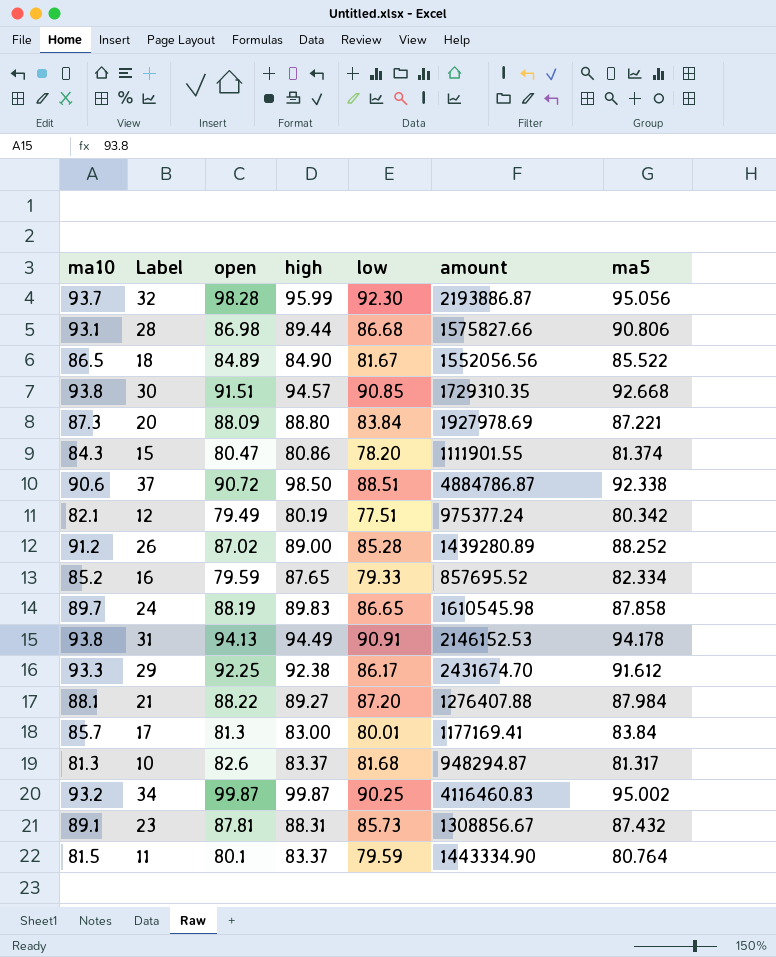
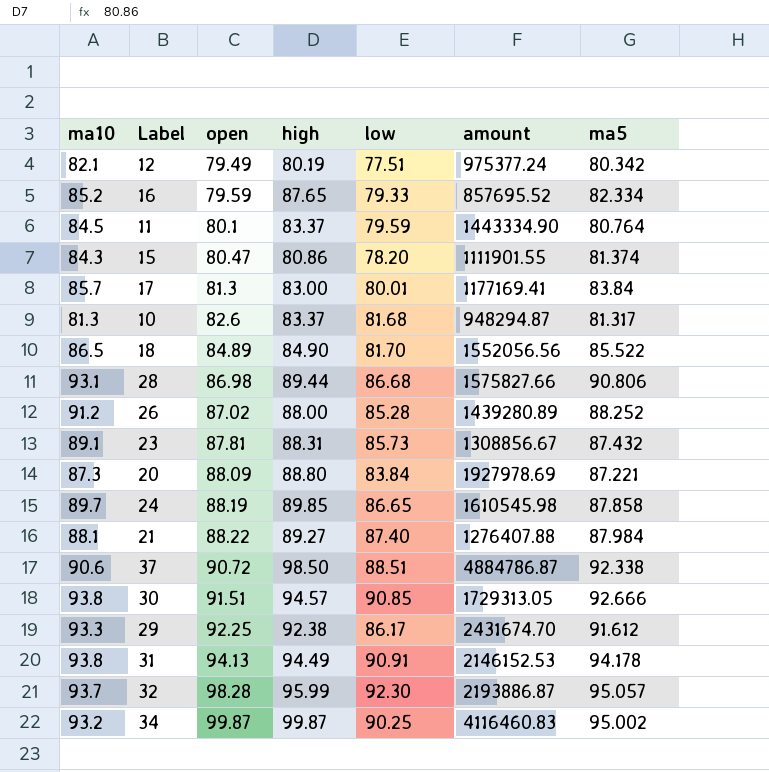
row order: none -> open ascending
11 | ma10: 81.5 -> 84.5
18 | low: 81.67 -> 81.70
26 | high: 89.00 -> 88.00
24 | high: 89.83 -> 89.85
21 | low: 87.20 -> 87.40
30 | amount: 1729310.35 -> 1729313.05
30 | ma5: 92.668 -> 92.666
32 | ma5: 95.056 -> 95.057

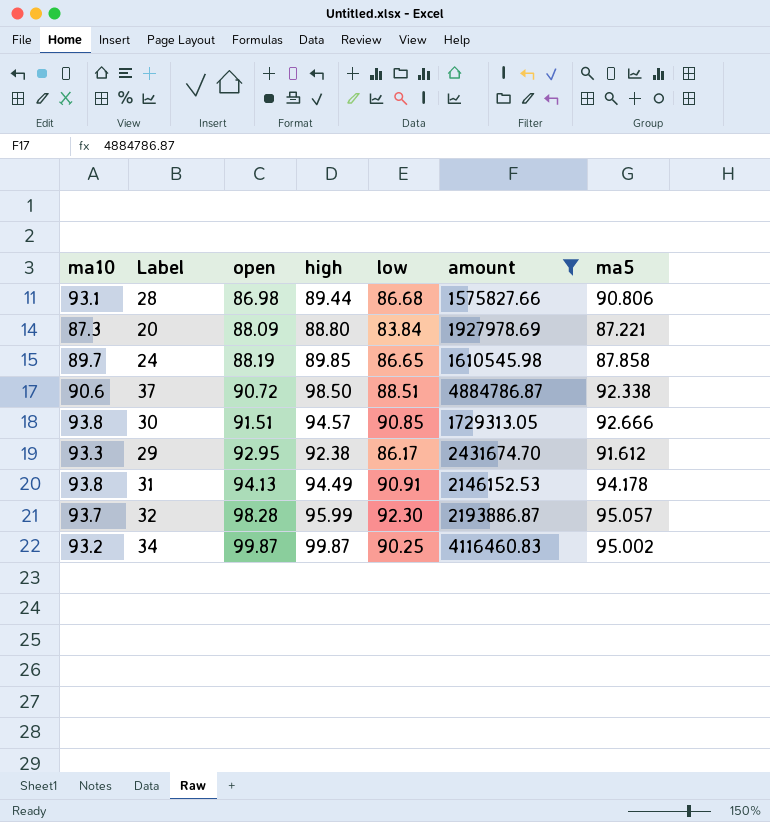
filter: none -> amount >= 1575827.66
29 | open: 92.25 -> 92.95

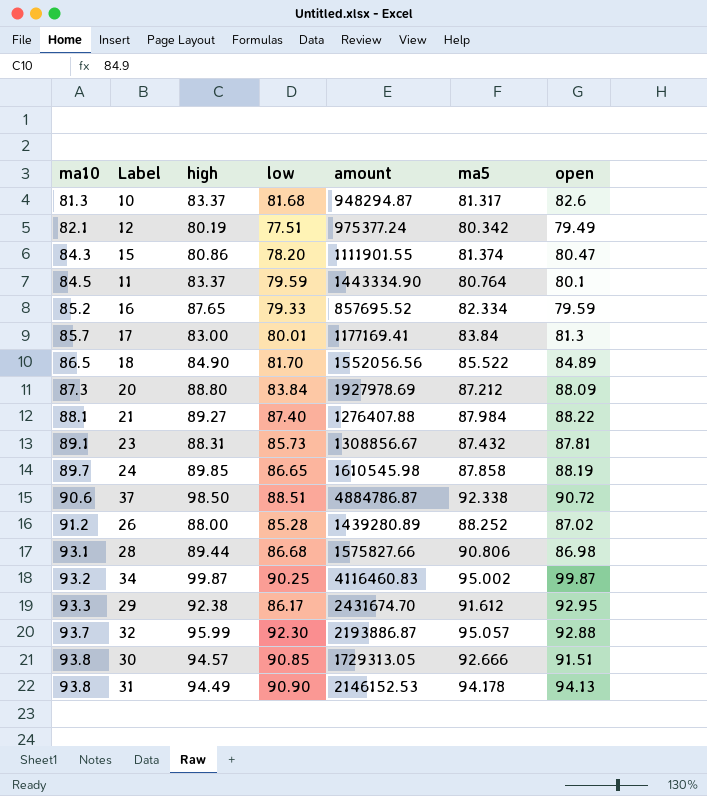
filter: amount >= 1575827.66 -> none
row order: open ascending -> ma10 ascending
column open | position: 3 -> 7
20 | ma5: 87.221 -> 87.212
32 | open: 98.28 -> 92.88
31 | low: 90.91 -> 90.90

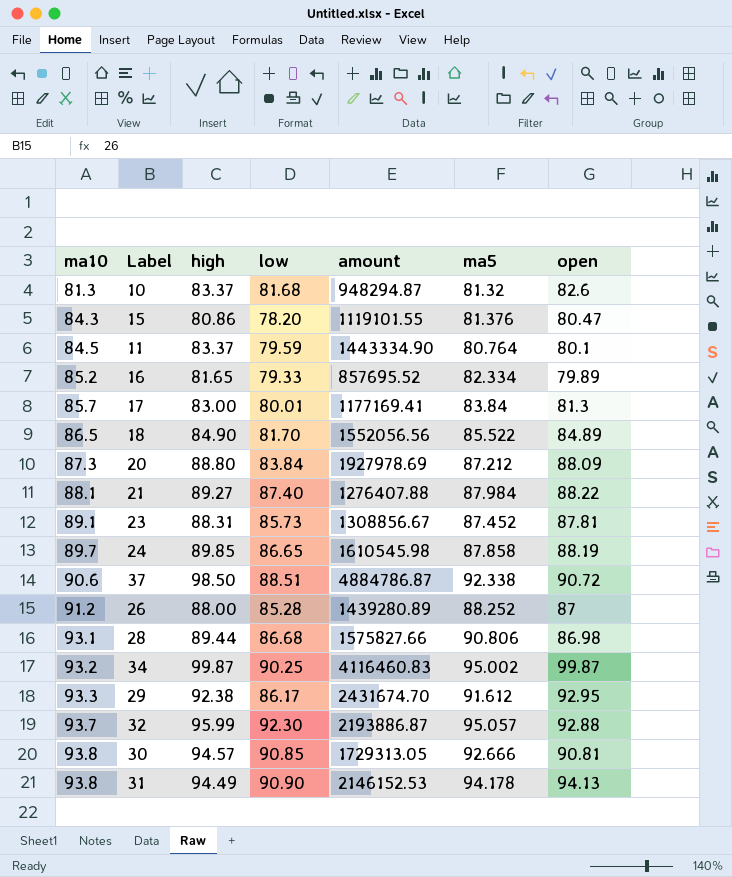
row 12: 82.1 | 80.19 | 77.51 | 975377.24 | 80.342 | 79.49 -> none
10 | ma5: 81.317 -> 81.32
15 | amount: 1111901.55 -> 1119101.55
15 | ma5: 81.374 -> 81.376
16 | high: 87.65 -> 81.65
16 | open: 79.59 -> 79.89
23 | ma5: 87.432 -> 87.452
26 | open: 87.02 -> 87
30 | open: 91.51 -> 90.81

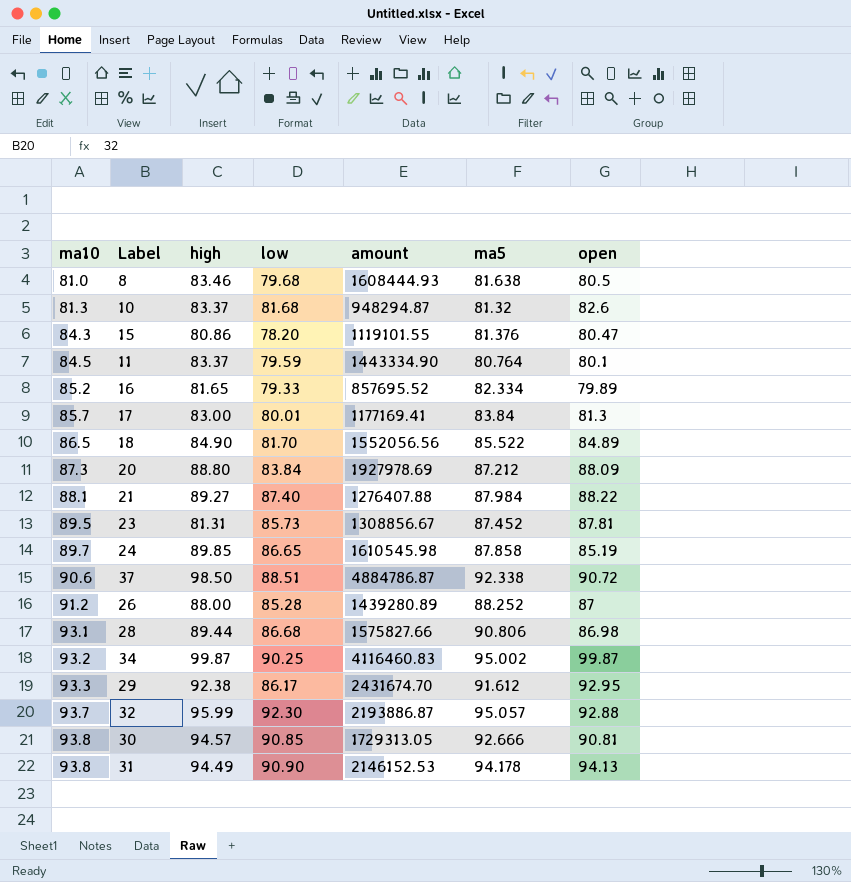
row 8: none -> 81.0 | 83.46 | 79.68 | 1608444.93 | 81.638 | 80.5
23 | ma10: 89.1 -> 89.5
23 | high: 88.31 -> 81.31
24 | open: 88.19 -> 85.19

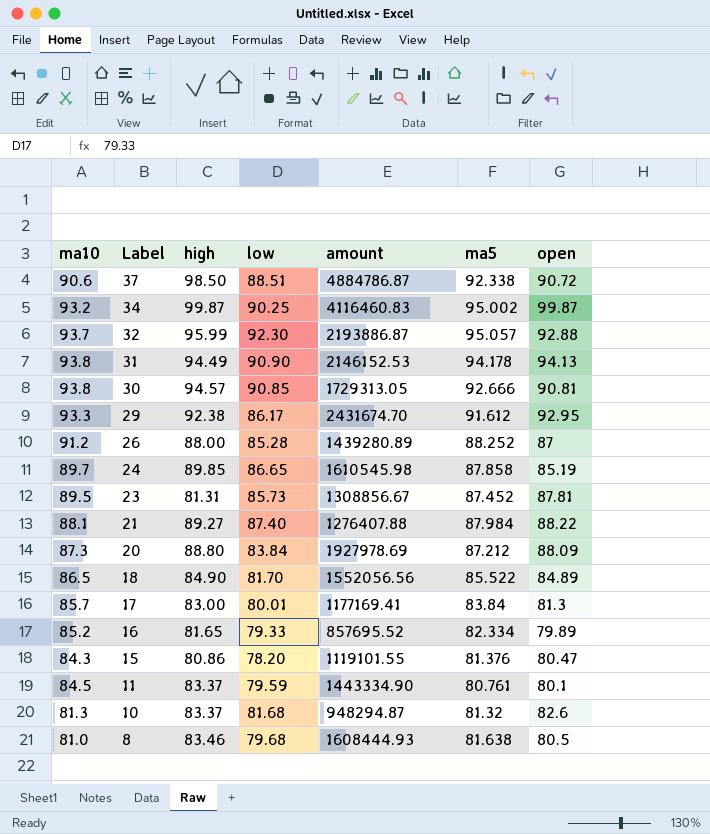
row order: ma10 ascending -> Label descending
row 28: 93.1 | 89.44 | 86.68 | 1575827.66 | 90.806 | 86.98 -> none
11 | ma5: 80.764 -> 80.761

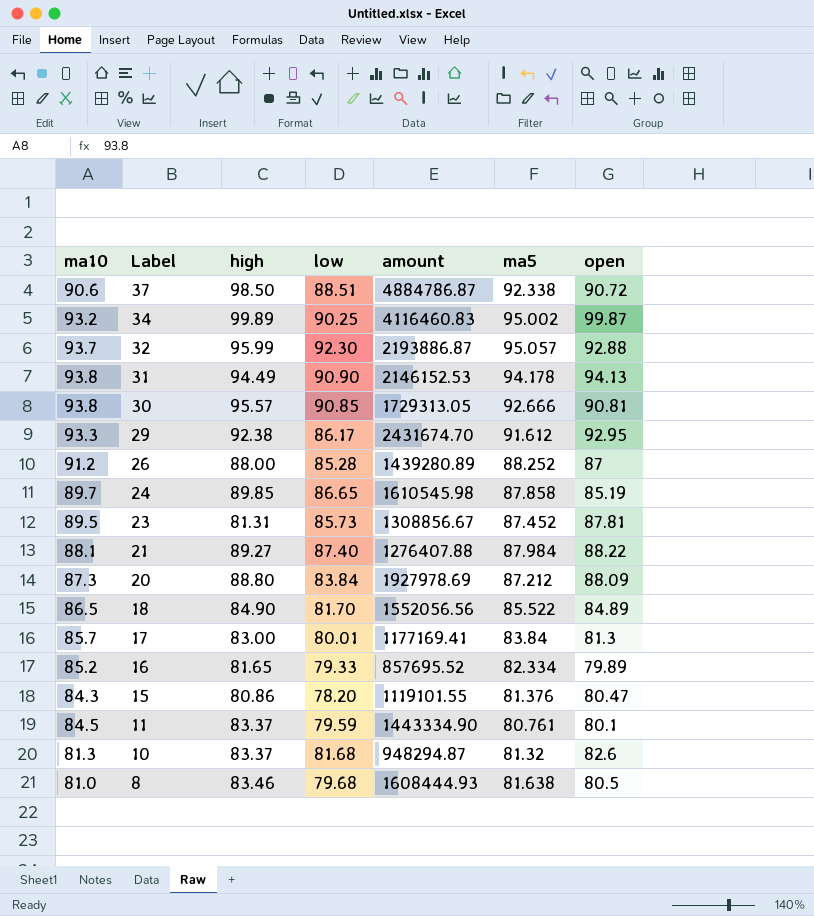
34 | high: 99.87 -> 99.89
30 | high: 94.57 -> 95.57

